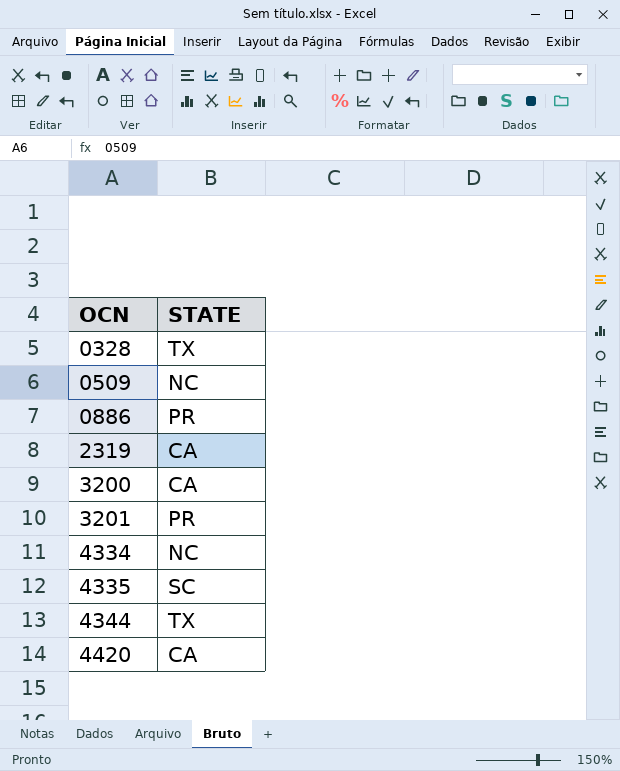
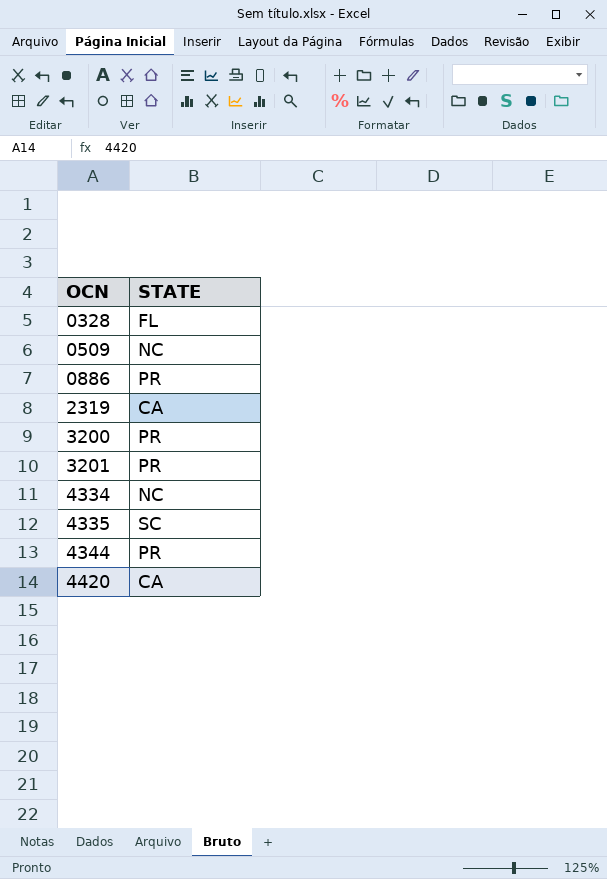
0328 | STATE: TX -> FL
3200 | STATE: CA -> PR
4344 | STATE: TX -> PR

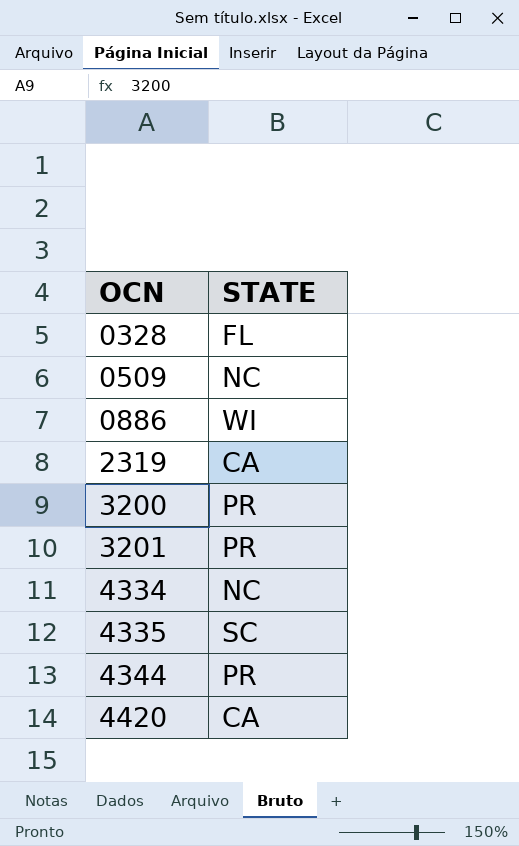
0886 | STATE: PR -> WI

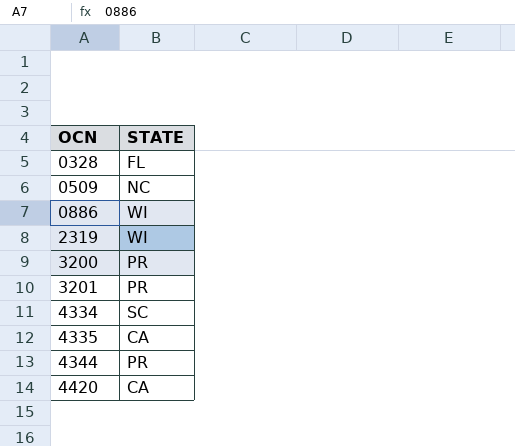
2319 | STATE: CA -> WI
4334 | STATE: NC -> SC
4335 | STATE: SC -> CA

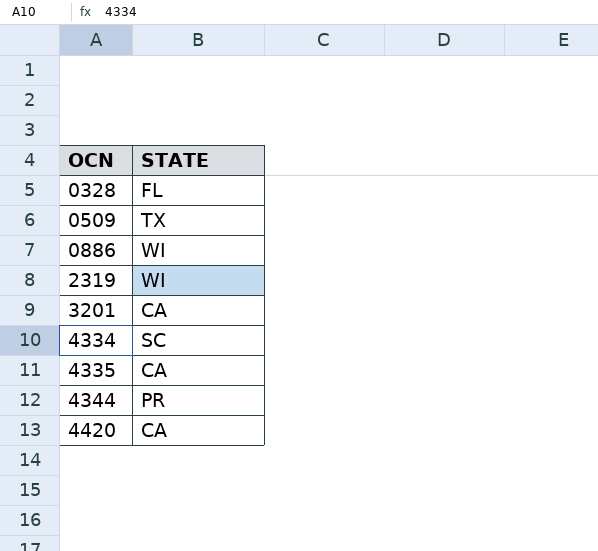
row 3200: PR -> none
0509 | STATE: NC -> TX
3201 | STATE: PR -> CA

